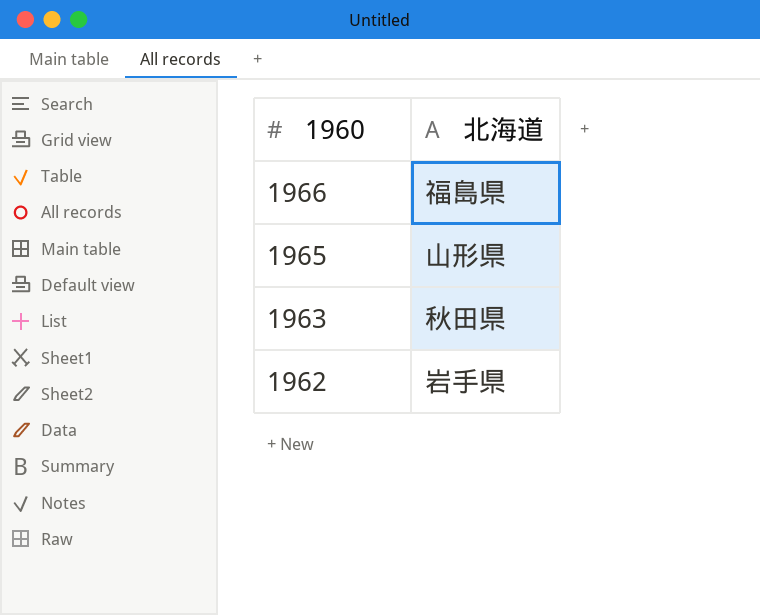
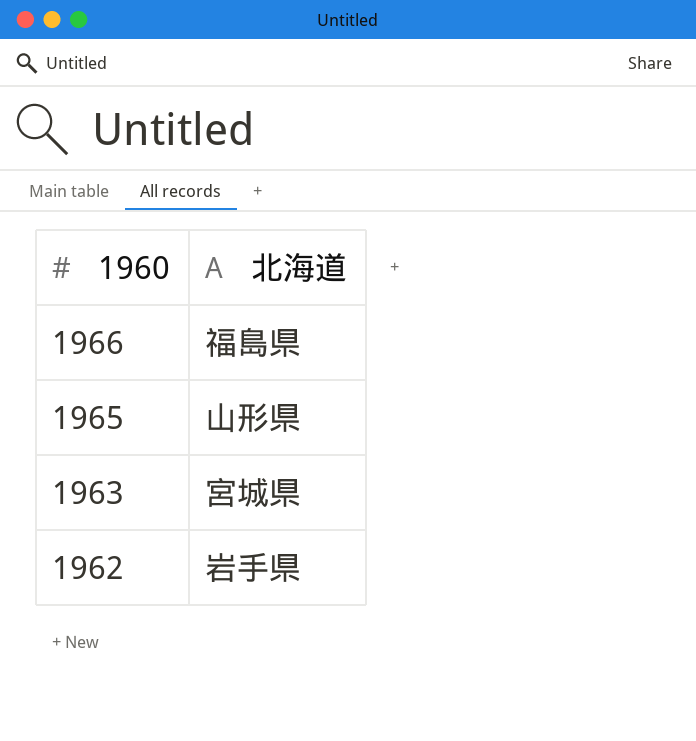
1963 | 北海道: 秋田県 -> 宮城県

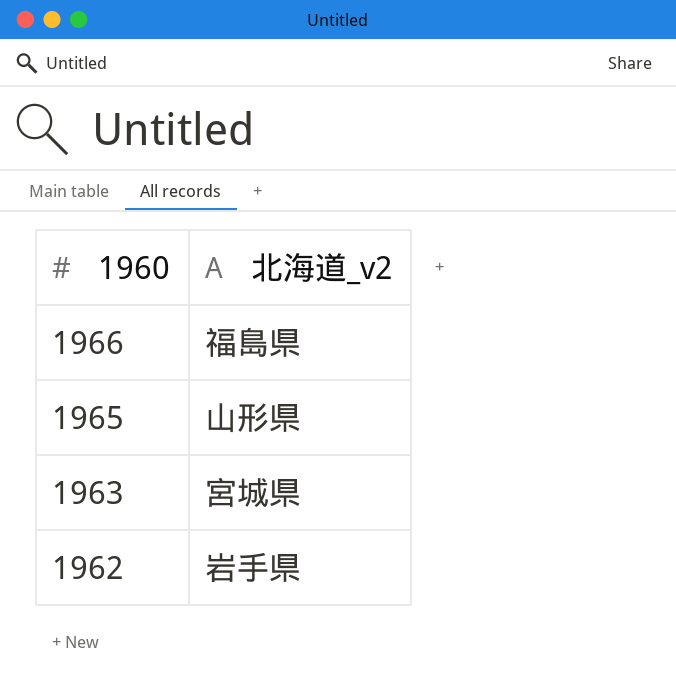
column name: 北海道 -> 北海道_v2

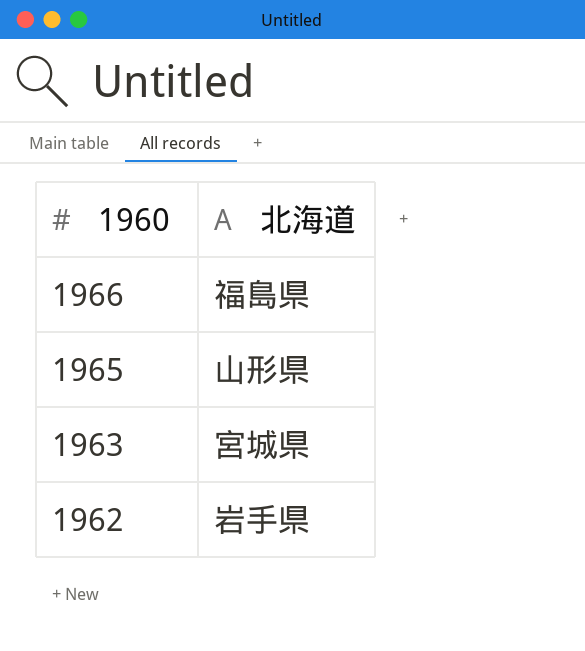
column name: 北海道_v2 -> 北海道

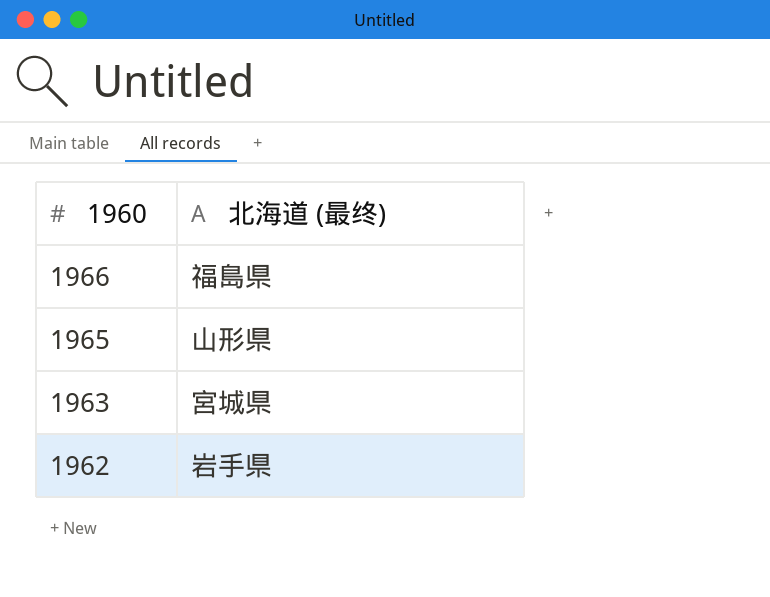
column name: 北海道 -> 北海道 (最终)

